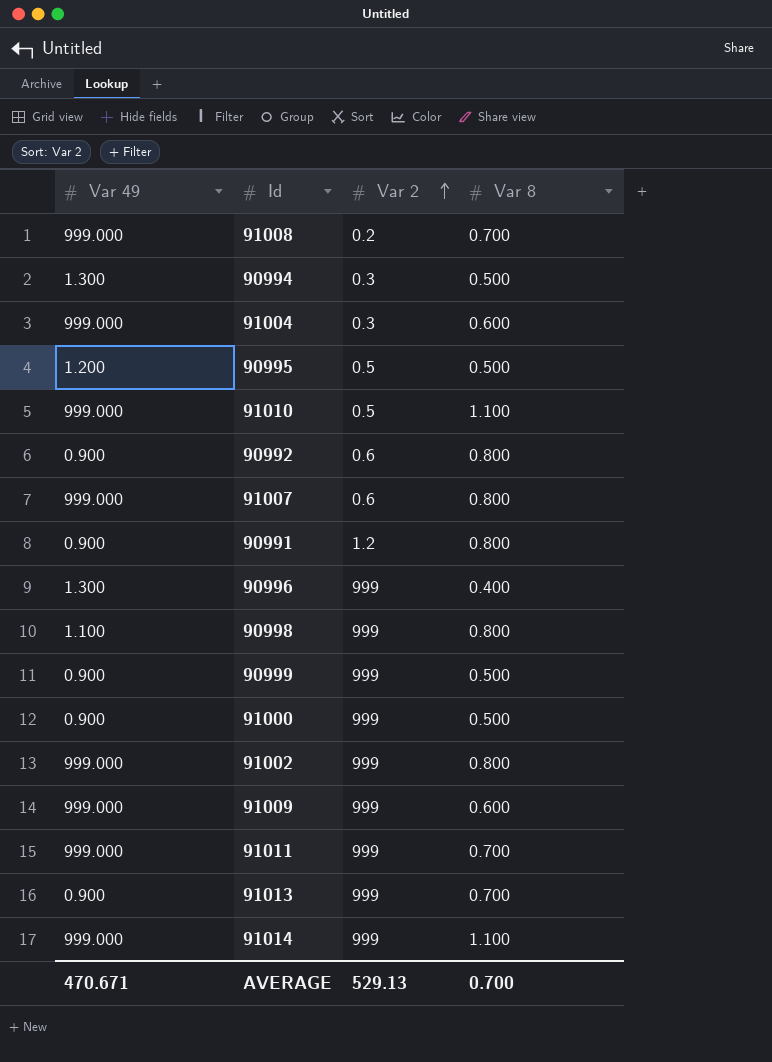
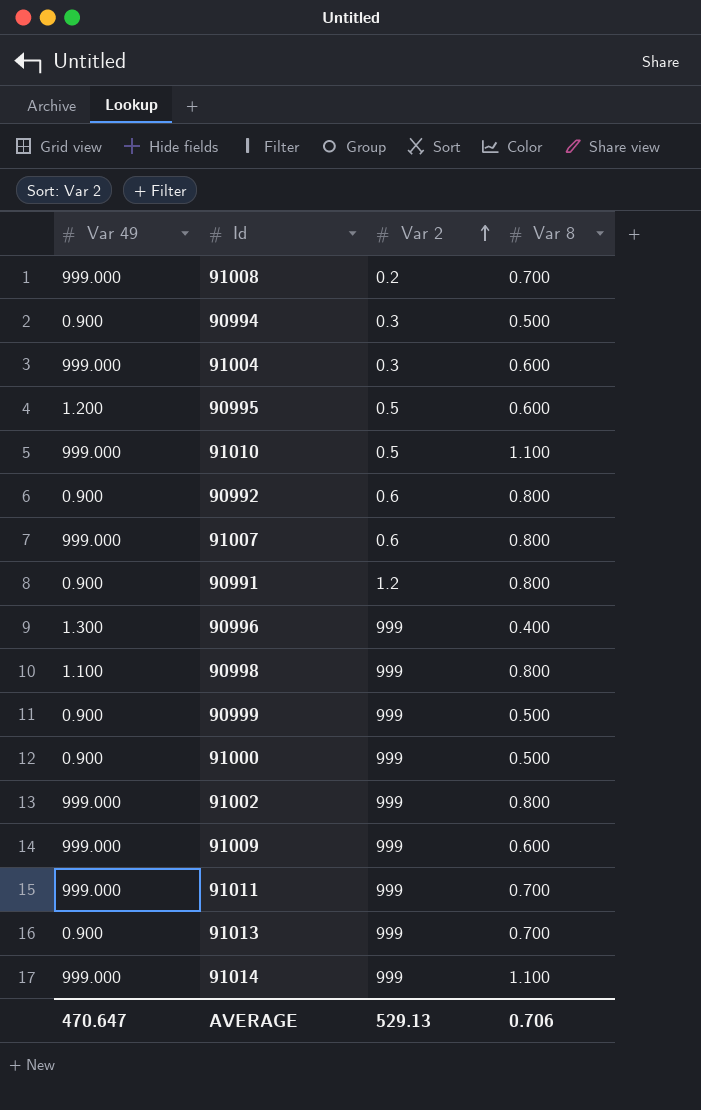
90994 | Var 49: 1.300 -> 0.900
90995 | Var 8: 0.500 -> 0.600
AVERAGE | Var 49: 470.671 -> 470.647
AVERAGE | Var 8: 0.700 -> 0.706

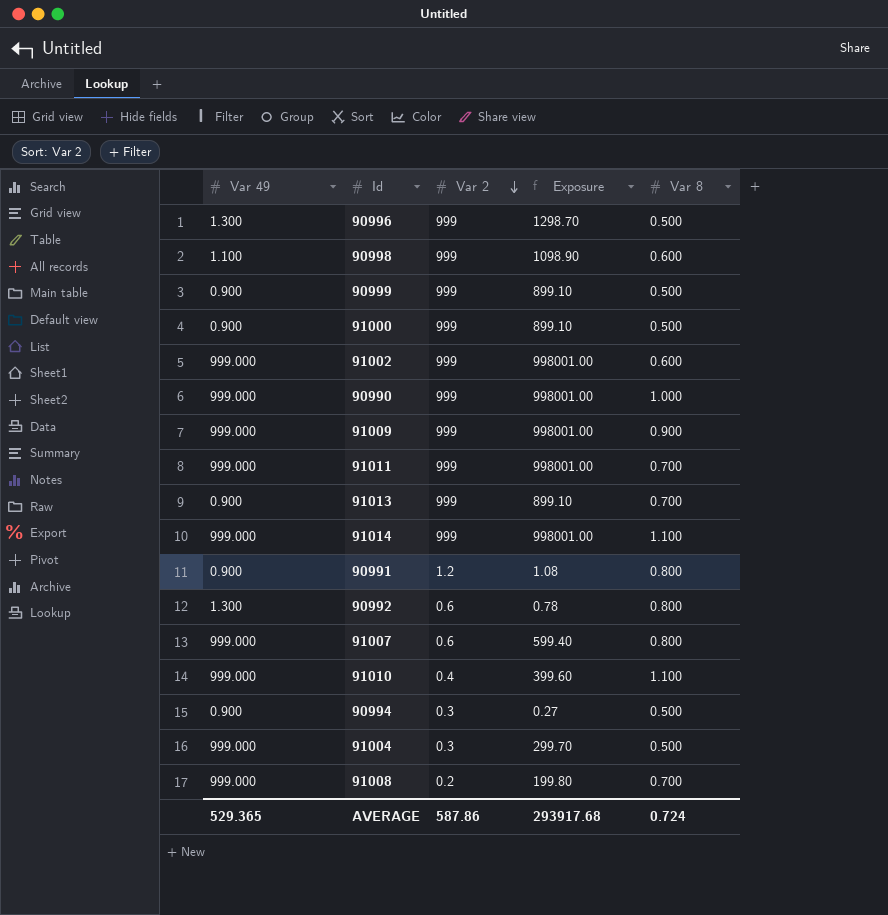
row order: Var 2 ascending -> Var 2 descending
column Exposure | formula: none -> [Var 49] * [Var 2]
row 90995: 1.200 | 0.5 | 0.600 -> none
90996 | Var 8: 0.400 -> 0.500
90998 | Var 8: 0.800 -> 0.600
91002 | Var 8: 0.800 -> 0.600
row 90990: none -> 999.000 | 999 | 998001.00 | 1.000
91009 | Var 8: 0.600 -> 0.900
90992 | Var 49: 0.900 -> 1.300
91010 | Var 2: 0.5 -> 0.4
91004 | Var 8: 0.600 -> 0.500
AVERAGE | Var 49: 470.647 -> 529.365
AVERAGE | Var 2: 529.13 -> 587.86
AVERAGE | Var 8: 0.706 -> 0.724

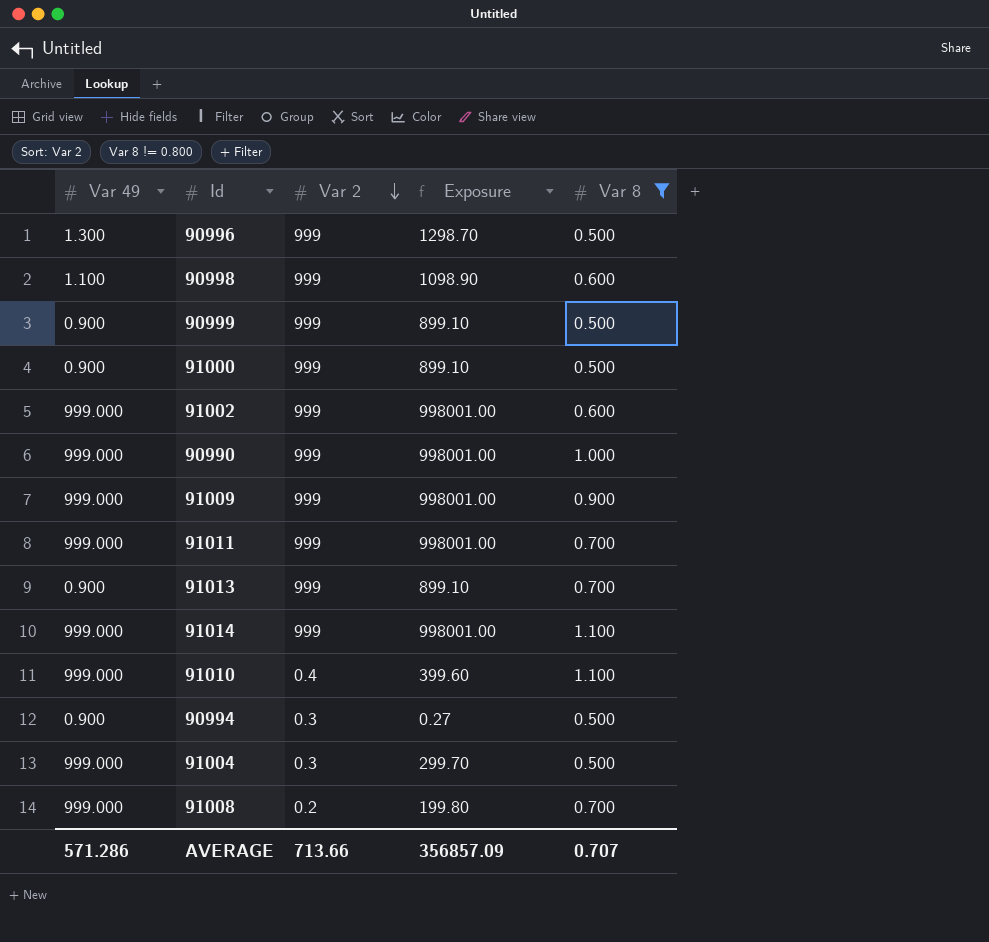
filter: none -> Var 8 != 0.800
AVERAGE | Var 49: 529.365 -> 571.286
AVERAGE | Var 2: 587.86 -> 713.66
AVERAGE | Exposure: 293917.68 -> 356857.09
AVERAGE | Var 8: 0.724 -> 0.707

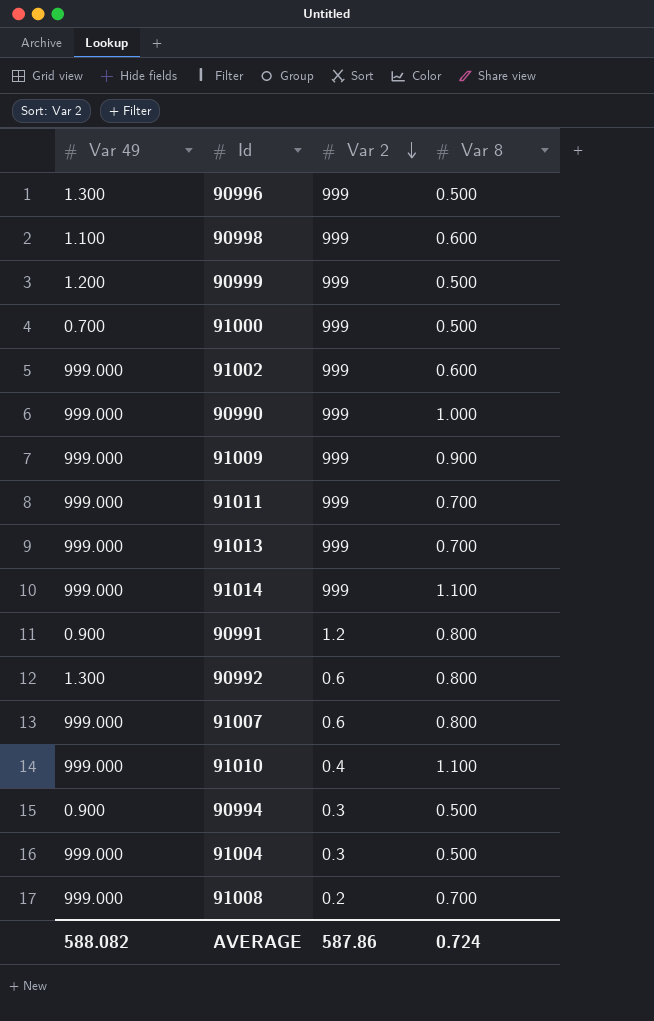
filter: Var 8 != 0.800 -> none
column Exposure | formula: [Var 49] * [Var 2] -> none
90999 | Var 49: 0.900 -> 1.200
91000 | Var 49: 0.900 -> 0.700
91013 | Var 49: 0.900 -> 999.000
AVERAGE | Var 49: 571.286 -> 588.082
AVERAGE | Var 2: 713.66 -> 587.86
AVERAGE | Var 8: 0.707 -> 0.724

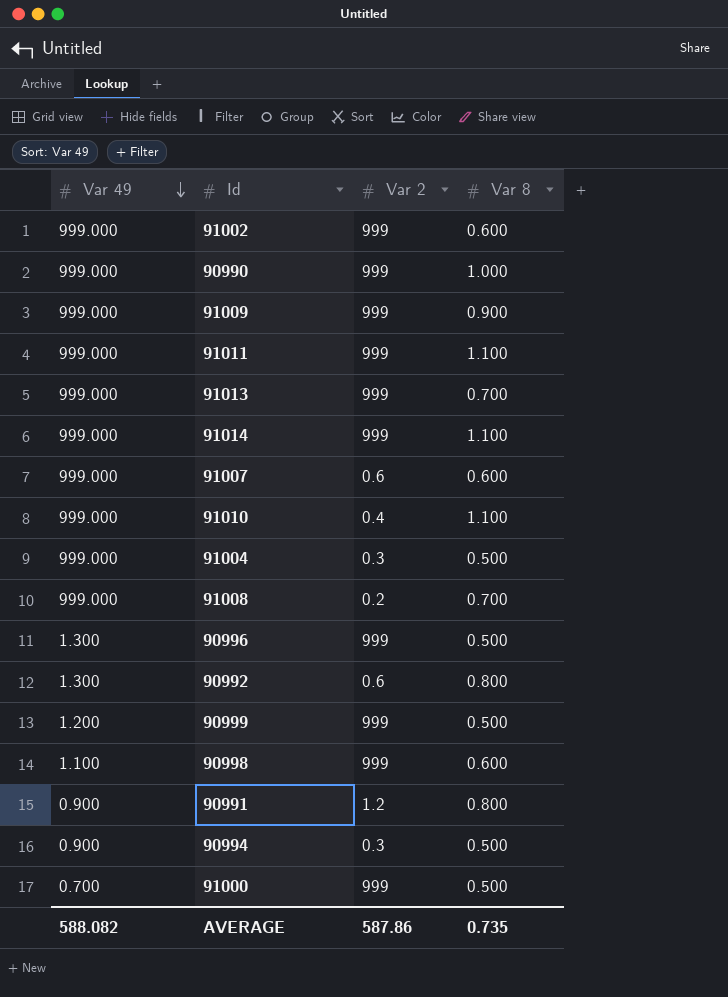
row order: Var 2 descending -> Var 49 descending
91011 | Var 8: 0.700 -> 1.100
91007 | Var 8: 0.800 -> 0.600
AVERAGE | Var 8: 0.724 -> 0.735

